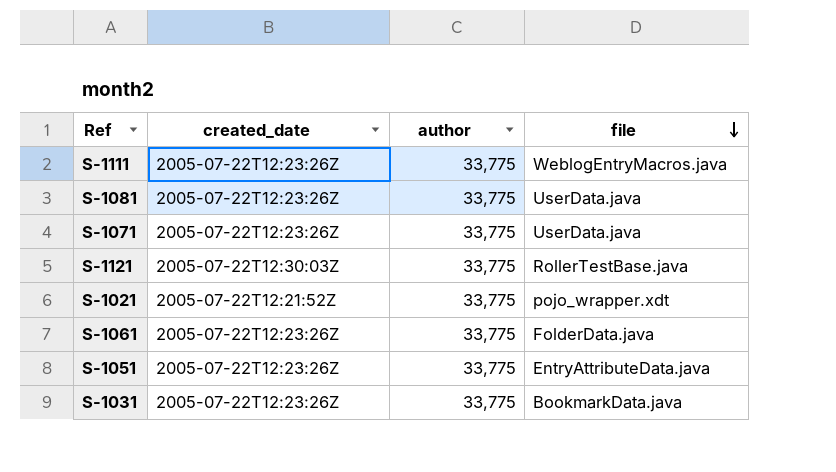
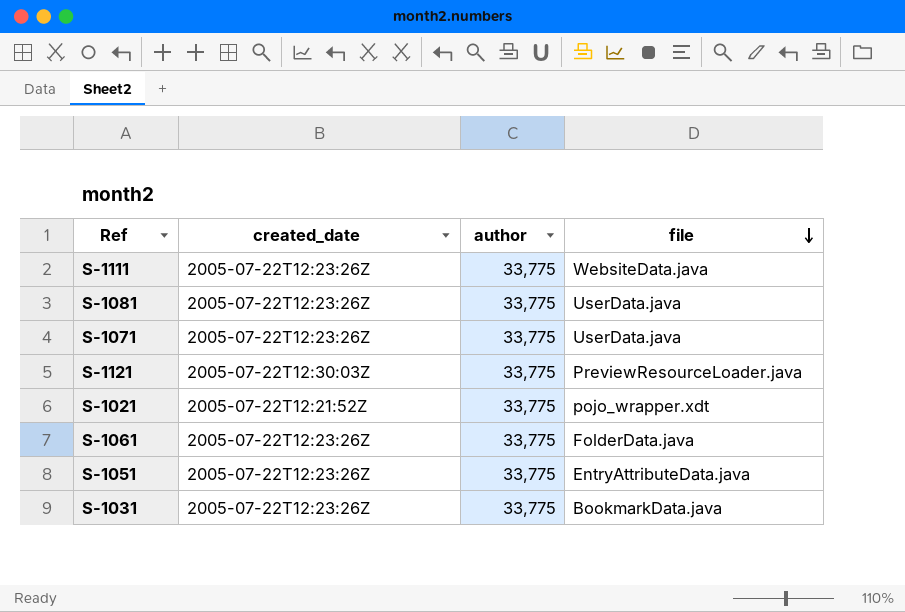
S-1111 | file: WeblogEntryMacros.java -> WebsiteData.java
S-1121 | file: RollerTestBase.java -> PreviewResourceLoader.java

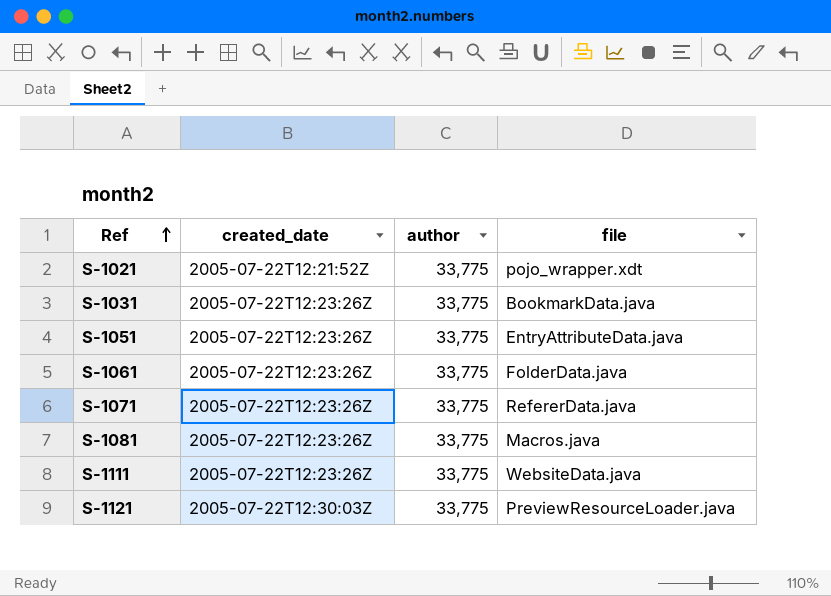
row order: file descending -> Ref ascending
S-1071 | file: UserData.java -> RefererData.java
S-1081 | file: UserData.java -> Macros.java

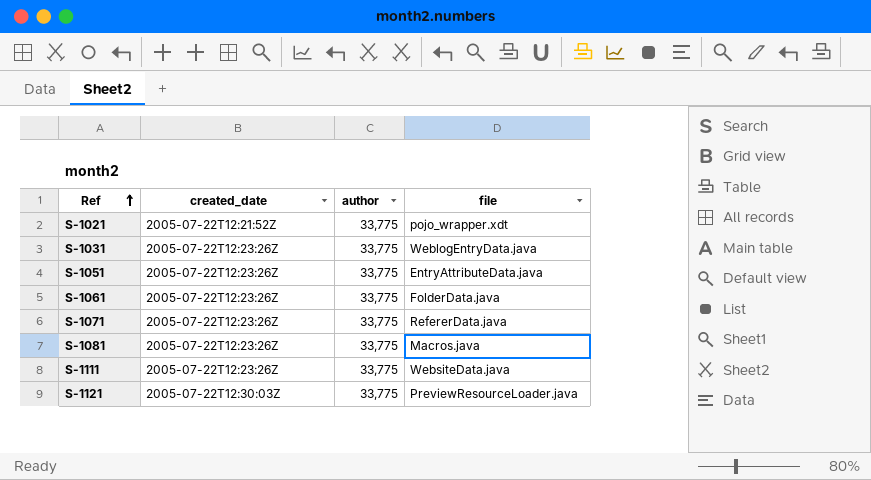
S-1031 | file: BookmarkData.java -> WeblogEntryData.java

